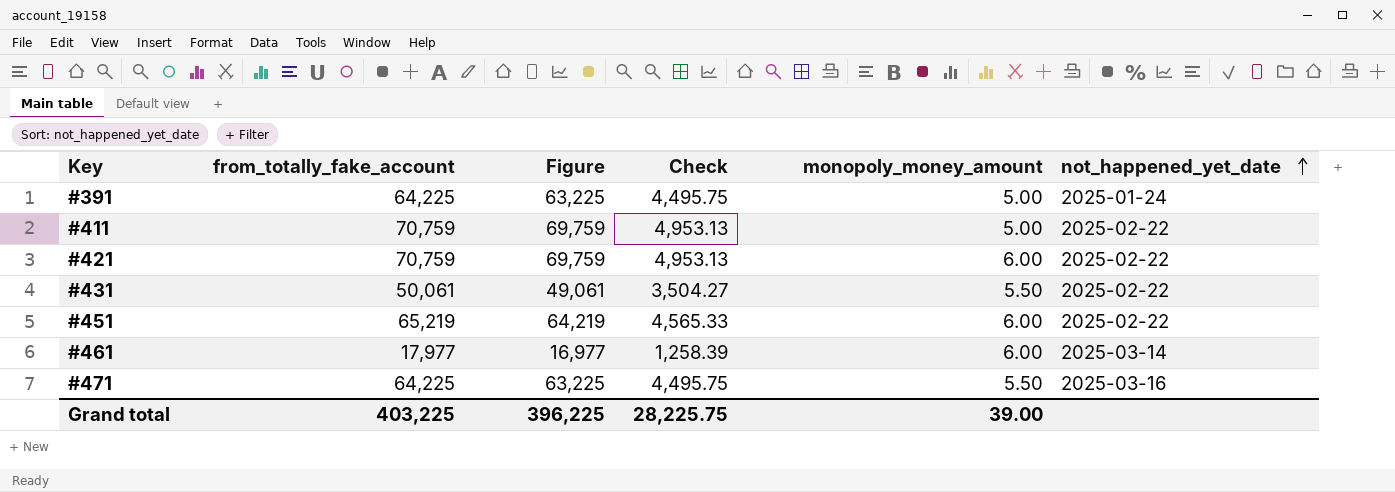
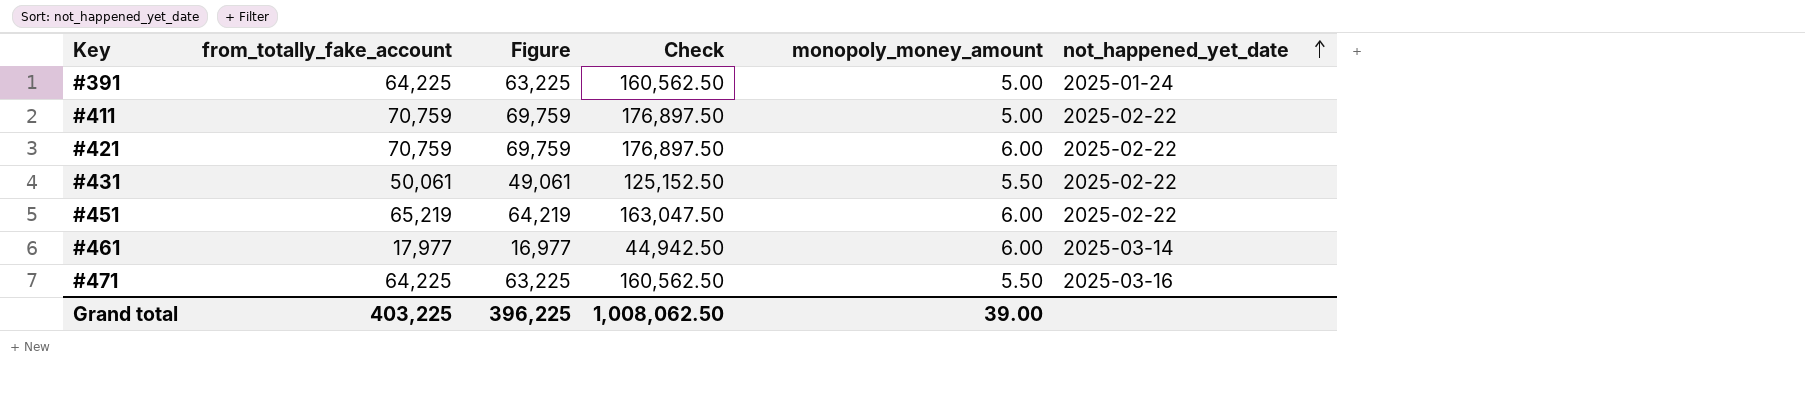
column Check | formula: [from_totally_fake_account] * 0.07 -> [from_totally_fake_account] * 2.5
Grand total | Check: 28,225.75 -> 1,008,062.50

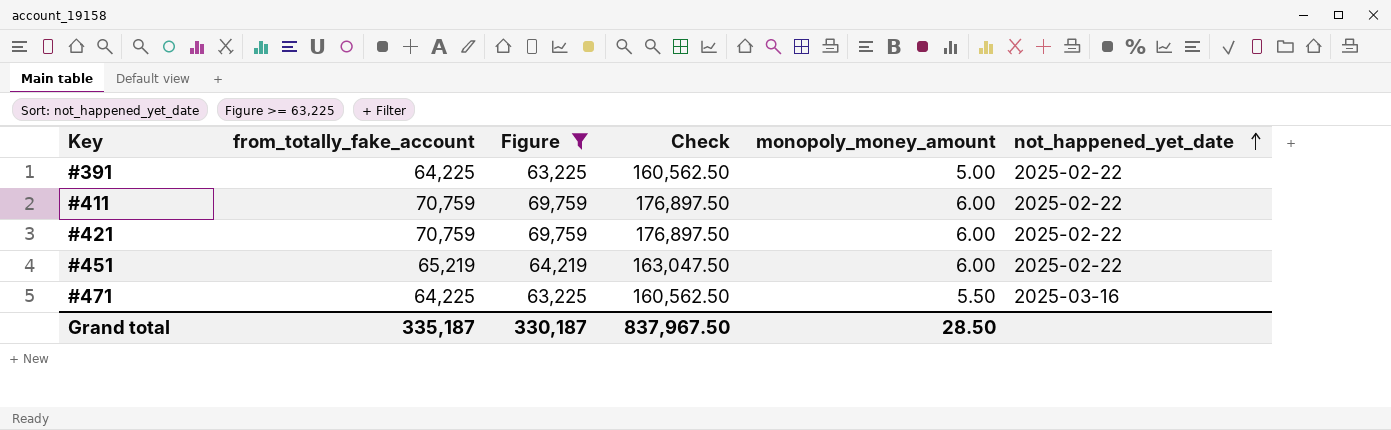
filter: none -> Figure >= 63,225
#391 | not_happened_yet_date: 2025-01-24 -> 2025-02-22
#411 | monopoly_money_amount: 5.00 -> 6.00
Grand total | from_totally_fake_account: 403,225 -> 335,187
Grand total | Figure: 396,225 -> 330,187
Grand total | Check: 1,008,062.50 -> 837,967.50
Grand total | monopoly_money_amount: 39.00 -> 28.50

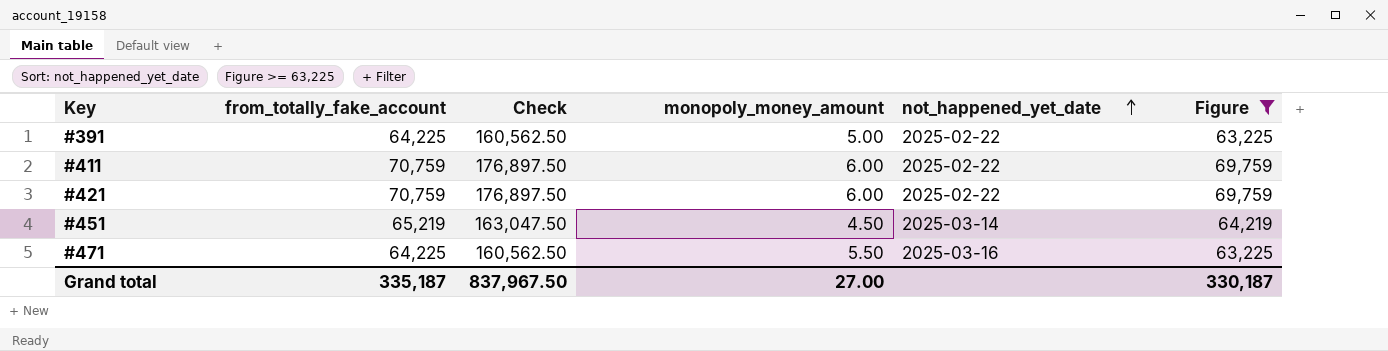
column Figure | position: 3 -> 6
#451 | monopoly_money_amount: 6.00 -> 4.50
#451 | not_happened_yet_date: 2025-02-22 -> 2025-03-14
Grand total | monopoly_money_amount: 28.50 -> 27.00

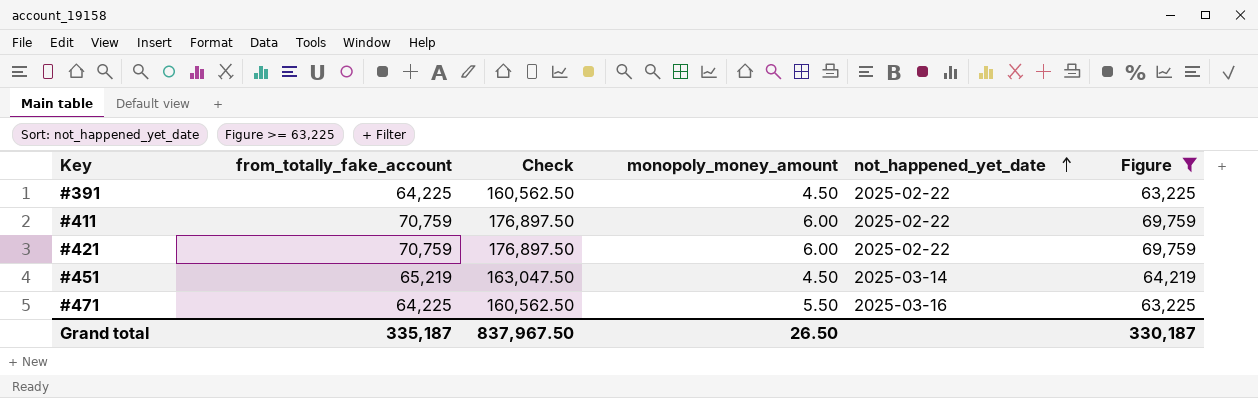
#391 | monopoly_money_amount: 5.00 -> 4.50
Grand total | monopoly_money_amount: 27.00 -> 26.50

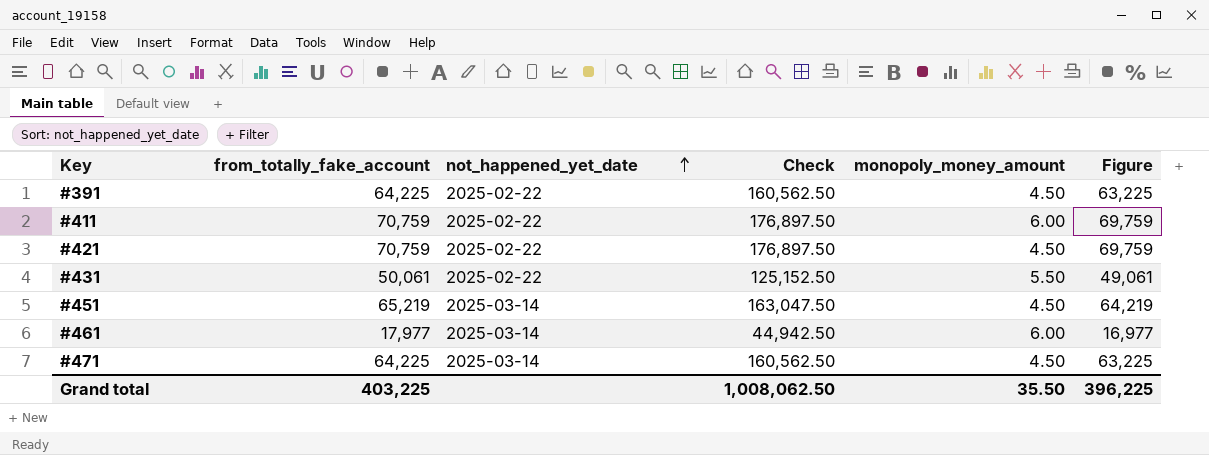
filter: Figure >= 63,225 -> none
column not_happened_yet_date | position: 5 -> 3
#421 | monopoly_money_amount: 6.00 -> 4.50
#471 | not_happened_yet_date: 2025-03-16 -> 2025-03-14
#471 | monopoly_money_amount: 5.50 -> 4.50
Grand total | from_totally_fake_account: 335,187 -> 403,225
Grand total | Check: 837,967.50 -> 1,008,062.50
Grand total | monopoly_money_amount: 26.50 -> 35.50
Grand total | Figure: 330,187 -> 396,225

